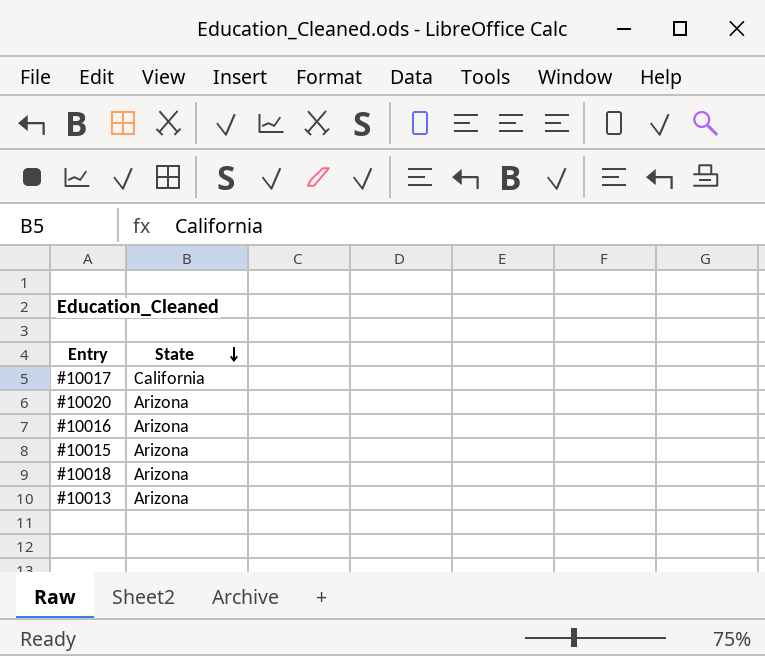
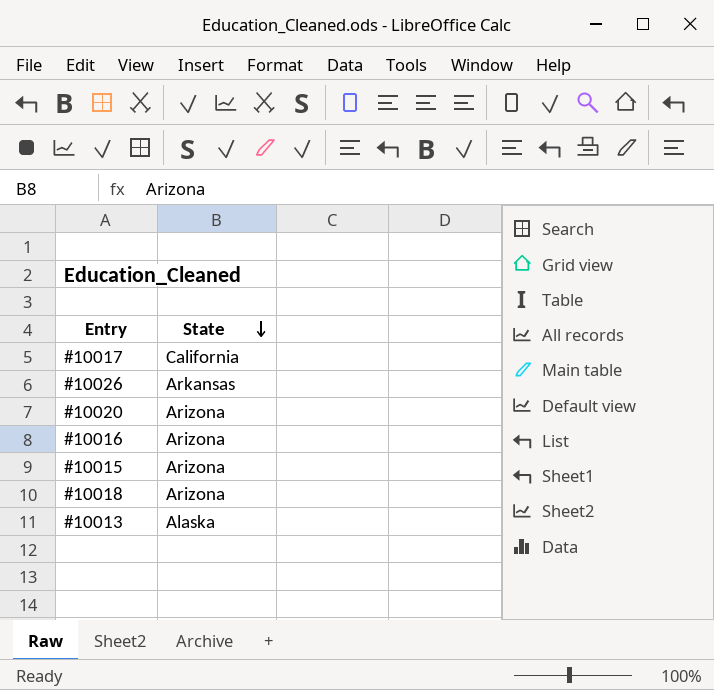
row #10026: none -> Arkansas
#10013 | State: Arizona -> Alaska

